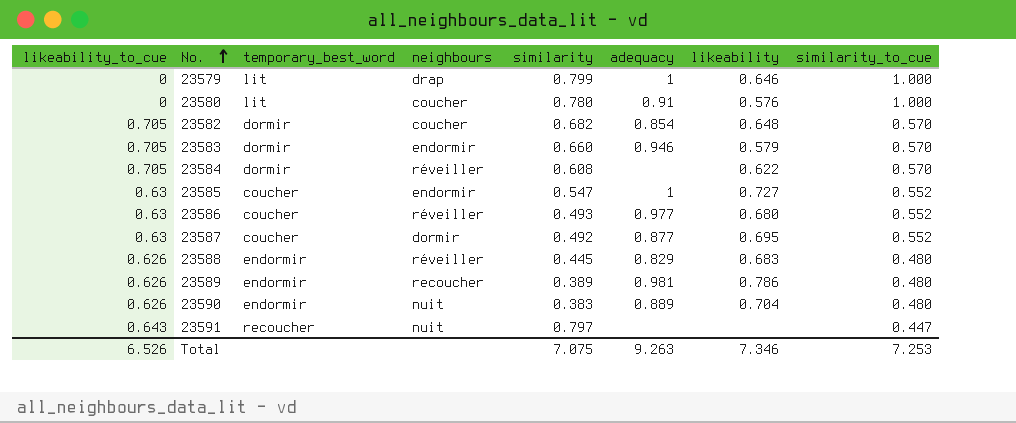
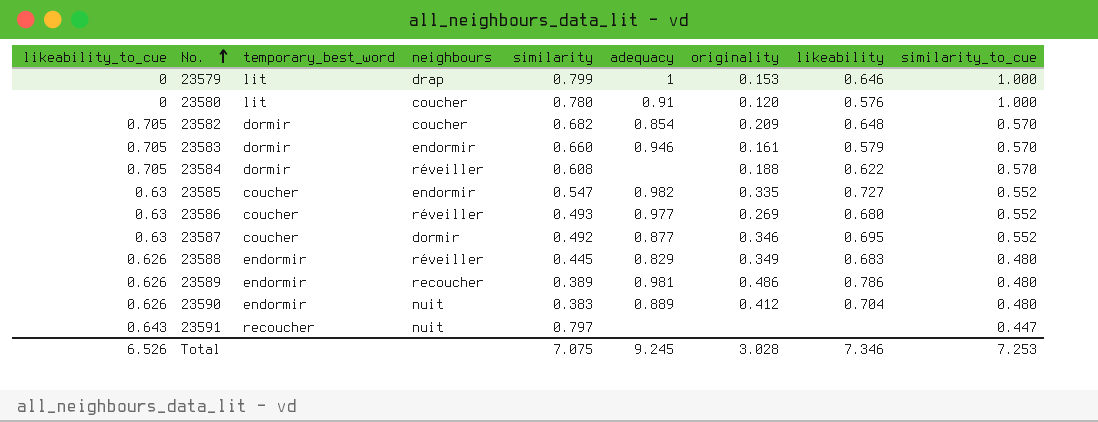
column originality | position: none -> 7
23585 | adequacy: 1 -> 0.982
Total | adequacy: 9.263 -> 9.245

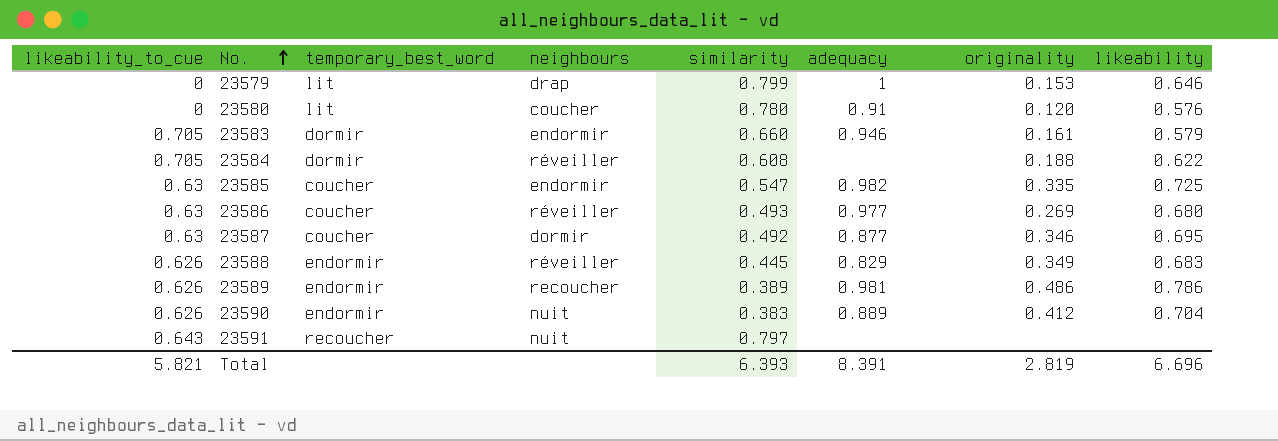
column similarity_to_cue | position: 9 -> none
row 23582: 0.705 | dormir | coucher | 0.682 | 0.854 | 0.209 | 0.648 | 0.570 -> none
23585 | likeability: 0.727 -> 0.725
Total | likeability_to_cue: 6.526 -> 5.821
Total | similarity: 7.075 -> 6.393
Total | adequacy: 9.245 -> 8.391
Total | originality: 3.028 -> 2.819
Total | likeability: 7.346 -> 6.696

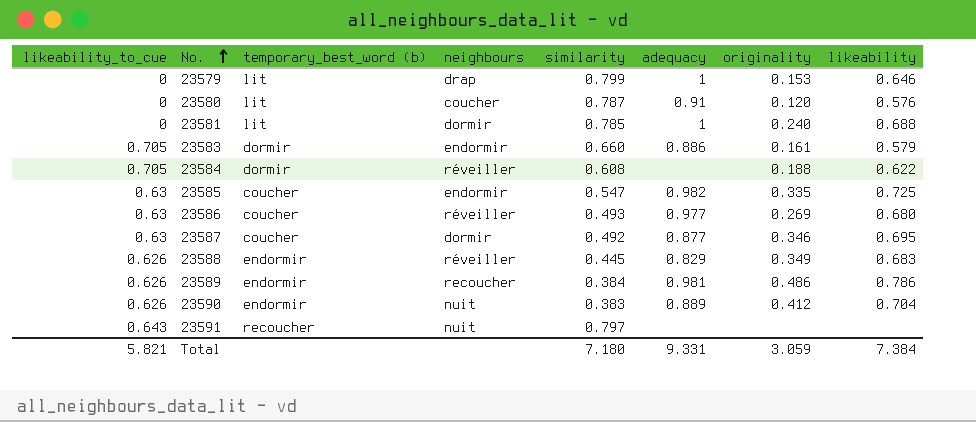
column name: temporary_best_word -> temporary_best_word (b)
23580 | similarity: 0.780 -> 0.787
row 23581: none -> 0 | lit | dormir | 0.785 | 1 | 0.240 | 0.688
23583 | adequacy: 0.946 -> 0.886
23589 | similarity: 0.389 -> 0.384
Total | similarity: 6.393 -> 7.180
Total | adequacy: 8.391 -> 9.331
Total | originality: 2.819 -> 3.059
Total | likeability: 6.696 -> 7.384

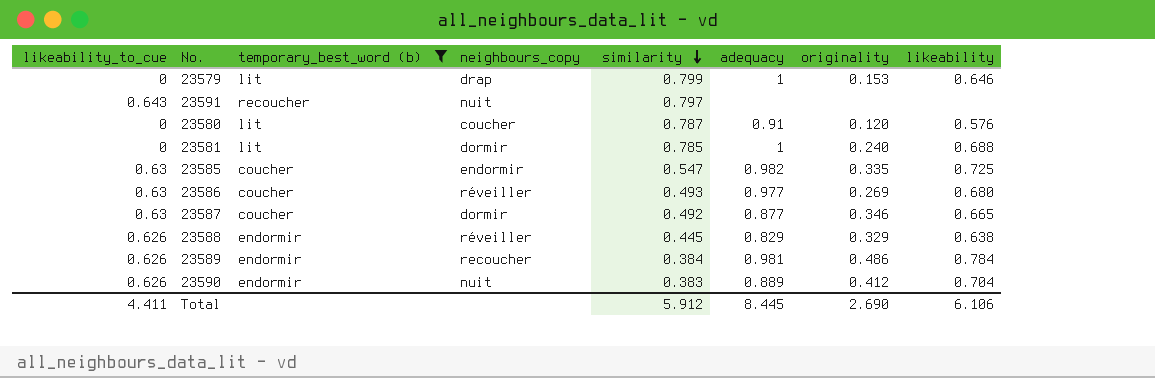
filter: none -> temporary_best_word (b) != dormir
row order: No. ascending -> similarity descending
column name: neighbours -> neighbours_copy
23587 | likeability: 0.695 -> 0.665
23588 | originality: 0.349 -> 0.329
23588 | likeability: 0.683 -> 0.638
23589 | likeability: 0.786 -> 0.784
Total | likeability_to_cue: 5.821 -> 4.411
Total | similarity: 7.180 -> 5.912
Total | adequacy: 9.331 -> 8.445
Total | originality: 3.059 -> 2.690
Total | likeability: 7.384 -> 6.106

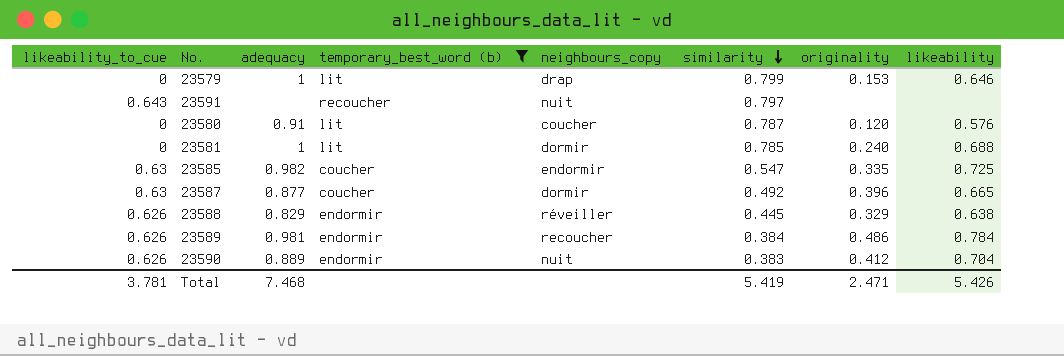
column adequacy | position: 6 -> 3
row 23586: 0.63 | coucher | réveiller | 0.493 | 0.977 | 0.269 | 0.680 -> none
23587 | originality: 0.346 -> 0.396
Total | likeability_to_cue: 4.411 -> 3.781
Total | adequacy: 8.445 -> 7.468
Total | similarity: 5.912 -> 5.419
Total | originality: 2.690 -> 2.471
Total | likeability: 6.106 -> 5.426

